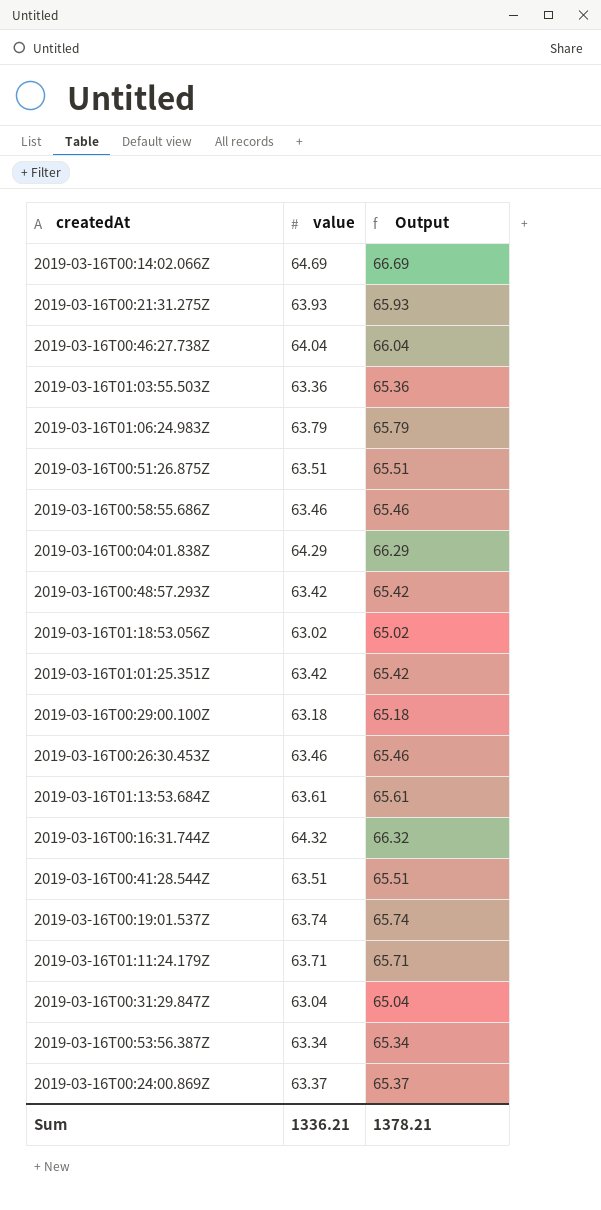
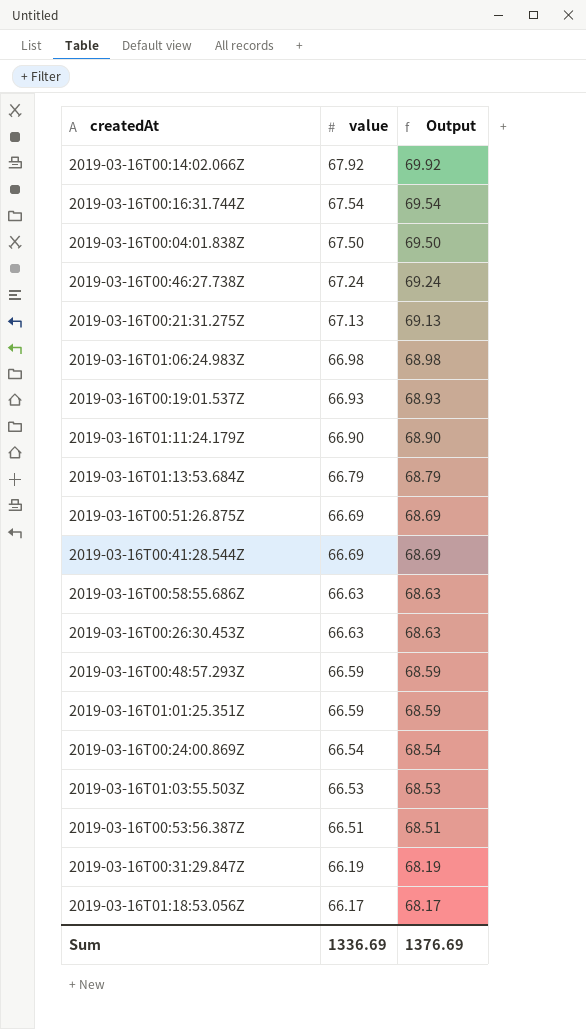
row order: none -> value descending
row 2019-03-16T00:29:00.100Z: 63.18 | 65.18 -> none
2019-03-16T00:14:02.066Z | value: 64.69 -> 67.92
2019-03-16T00:14:02.066Z | Output: 66.69 -> 69.92
2019-03-16T00:16:31.744Z | value: 64.32 -> 67.54
2019-03-16T00:16:31.744Z | Output: 66.32 -> 69.54
2019-03-16T00:04:01.838Z | value: 64.29 -> 67.50
2019-03-16T00:04:01.838Z | Output: 66.29 -> 69.50
2019-03-16T00:46:27.738Z | value: 64.04 -> 67.24
2019-03-16T00:46:27.738Z | Output: 66.04 -> 69.24
2019-03-16T00:21:31.275Z | value: 63.93 -> 67.13
2019-03-16T00:21:31.275Z | Output: 65.93 -> 69.13
2019-03-16T01:06:24.983Z | value: 63.79 -> 66.98
2019-03-16T01:06:24.983Z | Output: 65.79 -> 68.98
2019-03-16T00:19:01.537Z | value: 63.74 -> 66.93
2019-03-16T00:19:01.537Z | Output: 65.74 -> 68.93
2019-03-16T01:11:24.179Z | value: 63.71 -> 66.90
2019-03-16T01:11:24.179Z | Output: 65.71 -> 68.90
2019-03-16T01:13:53.684Z | value: 63.61 -> 66.79
2019-03-16T01:13:53.684Z | Output: 65.61 -> 68.79
2019-03-16T00:51:26.875Z | value: 63.51 -> 66.69
2019-03-16T00:51:26.875Z | Output: 65.51 -> 68.69
2019-03-16T00:41:28.544Z | value: 63.51 -> 66.69
2019-03-16T00:41:28.544Z | Output: 65.51 -> 68.69
2019-03-16T00:58:55.686Z | value: 63.46 -> 66.63
2019-03-16T00:58:55.686Z | Output: 65.46 -> 68.63
2019-03-16T00:26:30.453Z | value: 63.46 -> 66.63
2019-03-16T00:26:30.453Z | Output: 65.46 -> 68.63
2019-03-16T00:48:57.293Z | value: 63.42 -> 66.59
2019-03-16T00:48:57.293Z | Output: 65.42 -> 68.59
2019-03-16T01:01:25.351Z | value: 63.42 -> 66.59
2019-03-16T01:01:25.351Z | Output: 65.42 -> 68.59
2019-03-16T00:24:00.869Z | value: 63.37 -> 66.54
2019-03-16T00:24:00.869Z | Output: 65.37 -> 68.54
2019-03-16T01:03:55.503Z | value: 63.36 -> 66.53
2019-03-16T01:03:55.503Z | Output: 65.36 -> 68.53
2019-03-16T00:53:56.387Z | value: 63.34 -> 66.51
2019-03-16T00:53:56.387Z | Output: 65.34 -> 68.51
2019-03-16T00:31:29.847Z | value: 63.04 -> 66.19
2019-03-16T00:31:29.847Z | Output: 65.04 -> 68.19
2019-03-16T01:18:53.056Z | value: 63.02 -> 66.17
2019-03-16T01:18:53.056Z | Output: 65.02 -> 68.17
Sum | value: 1336.21 -> 1336.69
Sum | Output: 1378.21 -> 1376.69

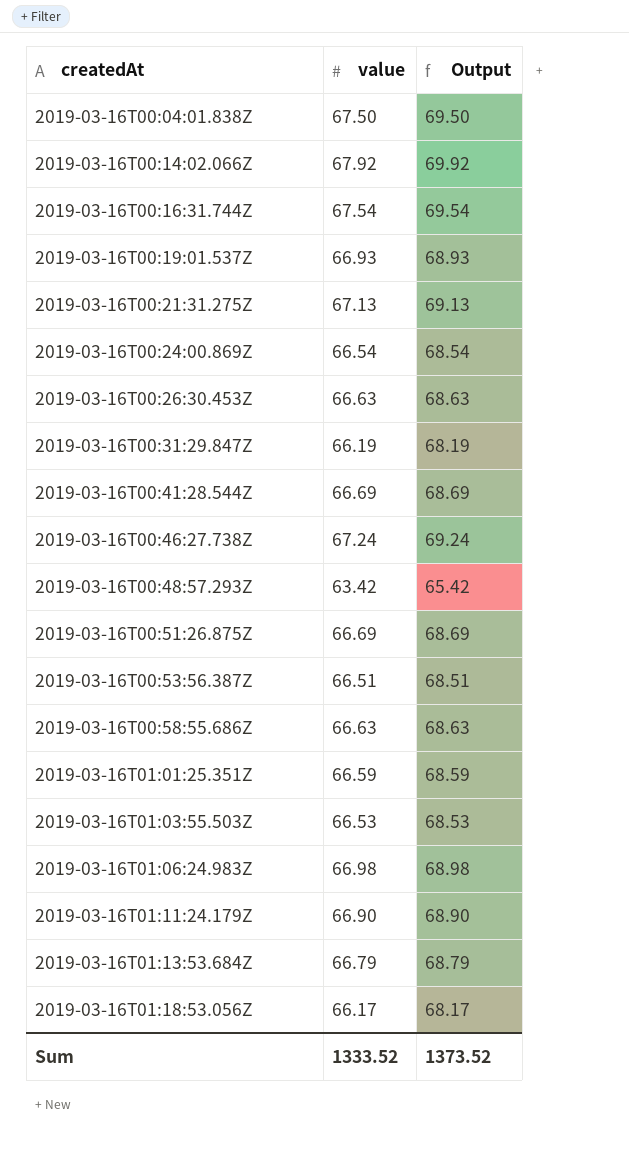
row order: value descending -> createdAt ascending
2019-03-16T00:48:57.293Z | value: 66.59 -> 63.42
2019-03-16T00:48:57.293Z | Output: 68.59 -> 65.42
Sum | value: 1336.69 -> 1333.52
Sum | Output: 1376.69 -> 1373.52

